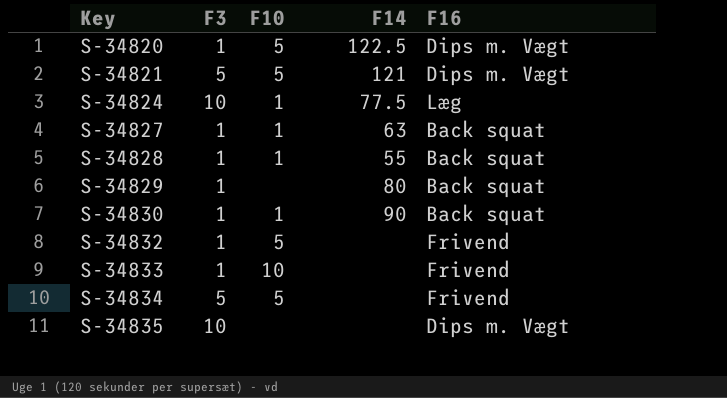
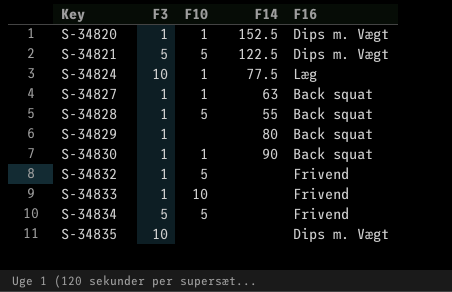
S-34820 | F10: 5 -> 1
S-34820 | F14: 122.5 -> 152.5
S-34821 | F14: 121 -> 122.5
S-34828 | F10: 1 -> 5

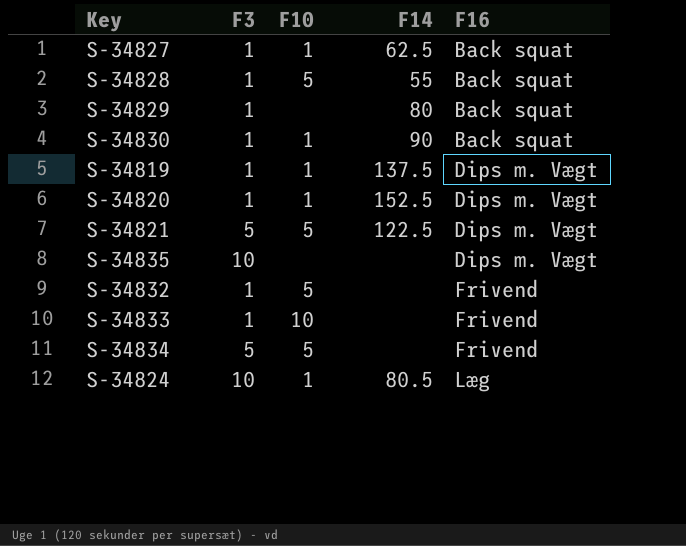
row order: Key ascending -> F16 ascending
S-34827 | F14: 63 -> 62.5
row S-34819: none -> 1 | 1 | 137.5 | Dips m. Vægt
S-34824 | F14: 77.5 -> 80.5

